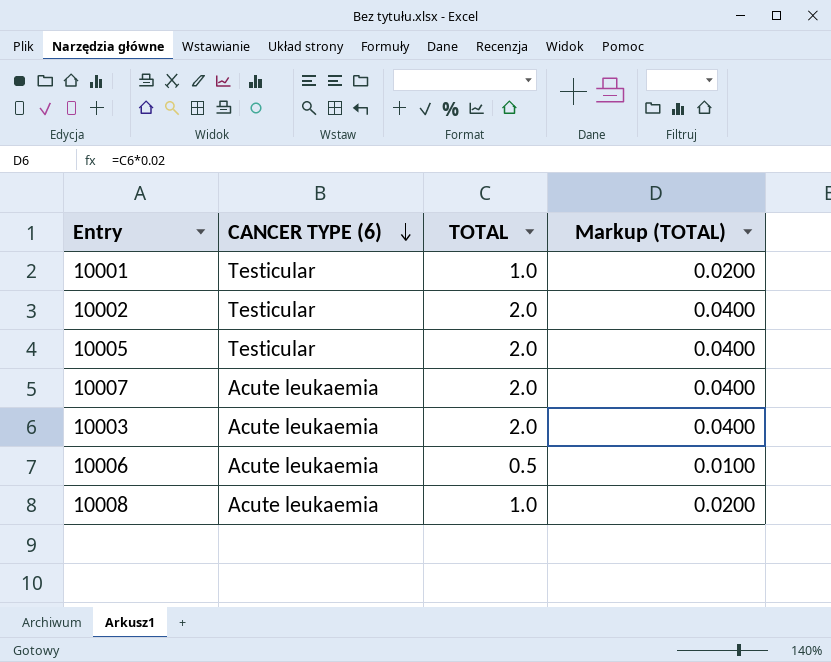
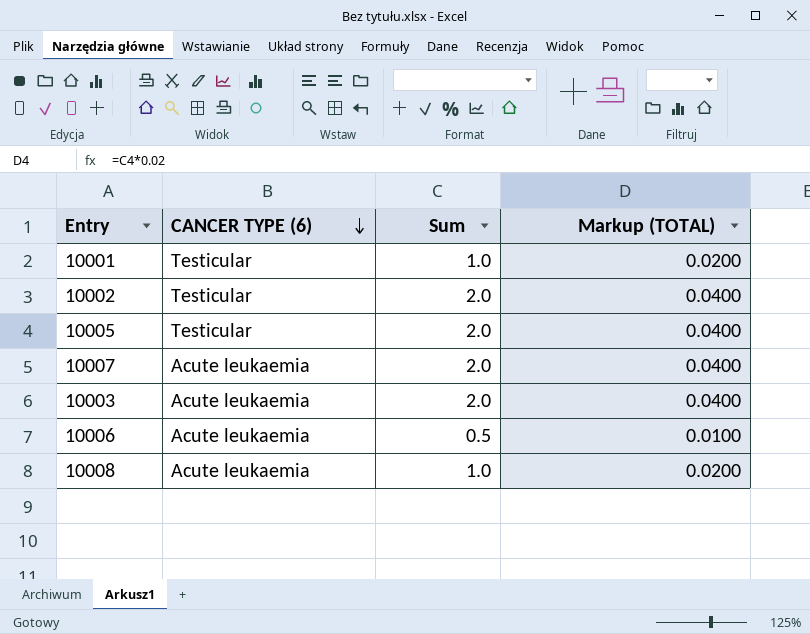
column name: TOTAL -> Sum

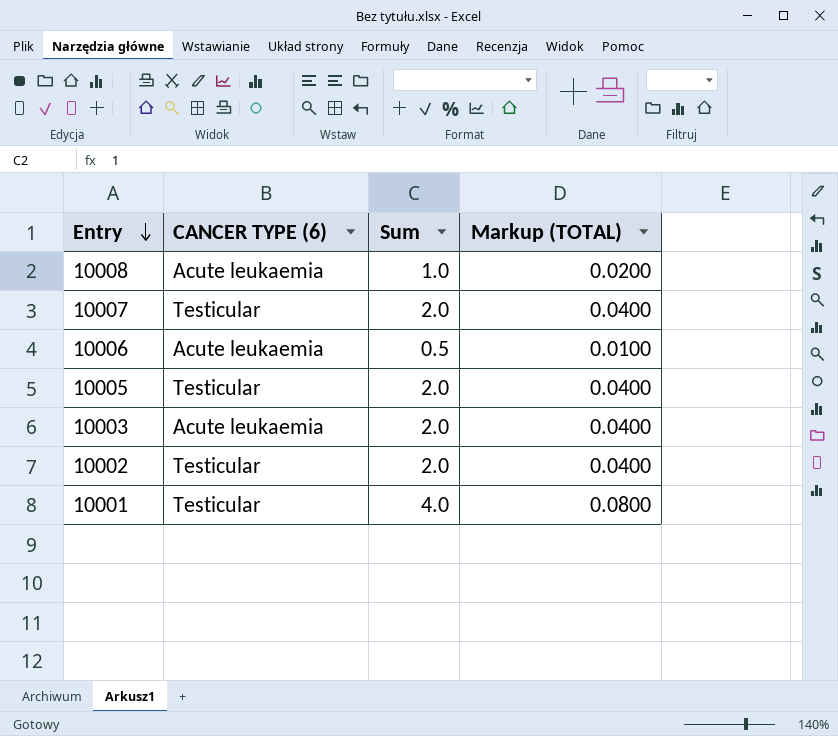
row order: CANCER TYPE (6) descending -> Entry descending
10007 | CANCER TYPE (6): Acute leukaemia -> Testicular
10001 | Sum: 1.0 -> 4.0
10001 | Markup (TOTAL): 0.0200 -> 0.0800

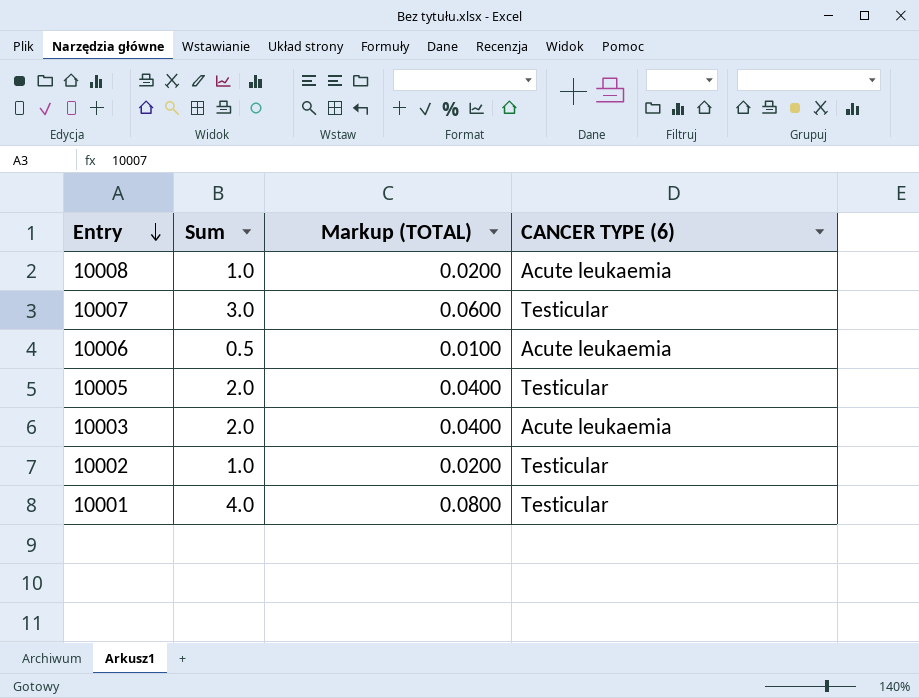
column CANCER TYPE (6) | position: 2 -> 4
10007 | Sum: 2.0 -> 3.0
10007 | Markup (TOTAL): 0.0400 -> 0.0600
10002 | Sum: 2.0 -> 1.0
10002 | Markup (TOTAL): 0.0400 -> 0.0200

